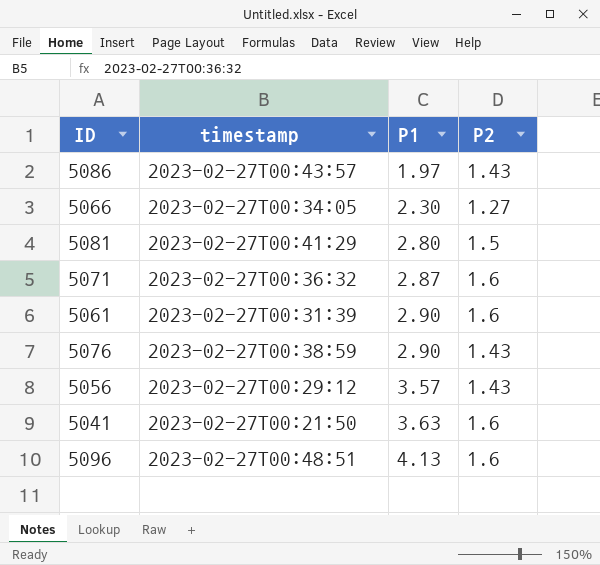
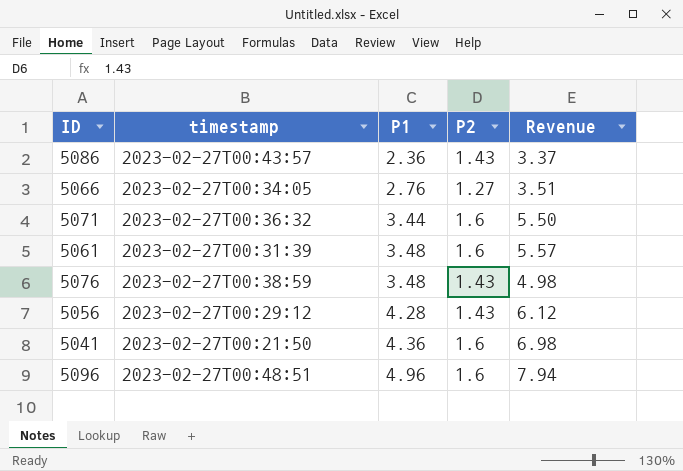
column Revenue | formula: none -> [P1] * [P2]
row 5081: 2023-02-27T00:41:29 | 2.80 | 1.5 -> none
5086 | P1: 1.97 -> 2.36
5066 | P1: 2.30 -> 2.76
5071 | P1: 2.87 -> 3.44
5061 | P1: 2.90 -> 3.48
5076 | P1: 2.90 -> 3.48
5056 | P1: 3.57 -> 4.28
5041 | P1: 3.63 -> 4.36
5096 | P1: 4.13 -> 4.96

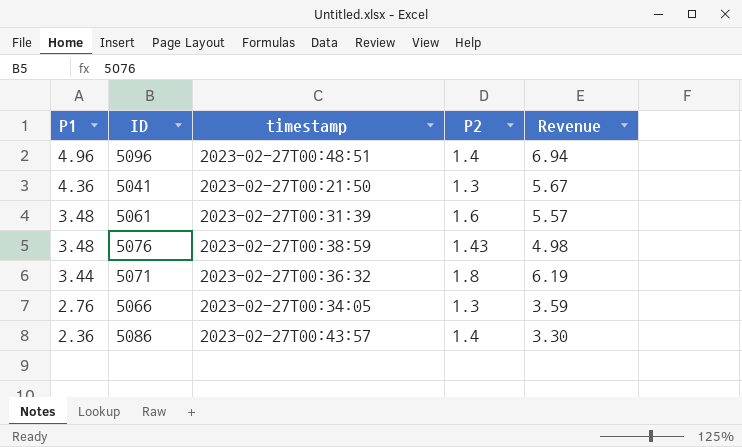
row order: P1 ascending -> P1 descending
column P1 | position: 3 -> 1
row 5056: 2023-02-27T00:29:12 | 4.28 | 1.43 | 6.12 -> none
5096 | P2: 1.6 -> 1.4
5096 | Revenue: 7.94 -> 6.94
5041 | P2: 1.6 -> 1.3
5041 | Revenue: 6.98 -> 5.67
5071 | P2: 1.6 -> 1.8
5071 | Revenue: 5.50 -> 6.19
5066 | P2: 1.27 -> 1.3
5066 | Revenue: 3.51 -> 3.59
5086 | P2: 1.43 -> 1.4
5086 | Revenue: 3.37 -> 3.30

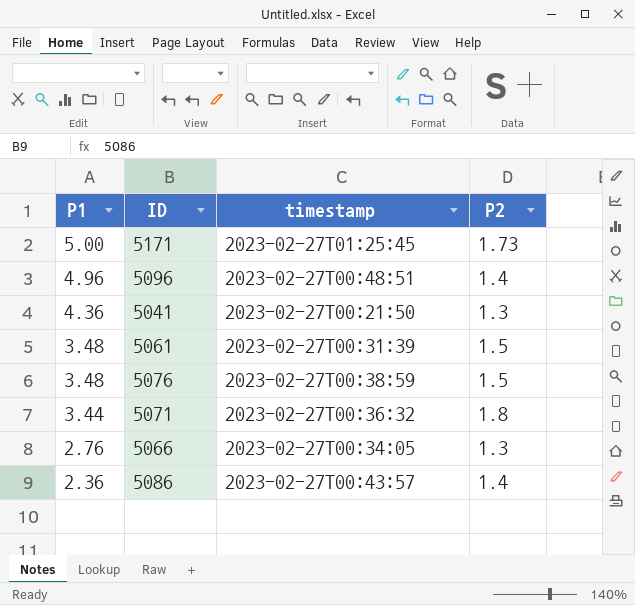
column Revenue | formula: [P1] * [P2] -> none
row 5171: none -> 5.00 | 2023-02-27T01:25:45 | 1.73
5061 | P2: 1.6 -> 1.5
5076 | P2: 1.43 -> 1.5

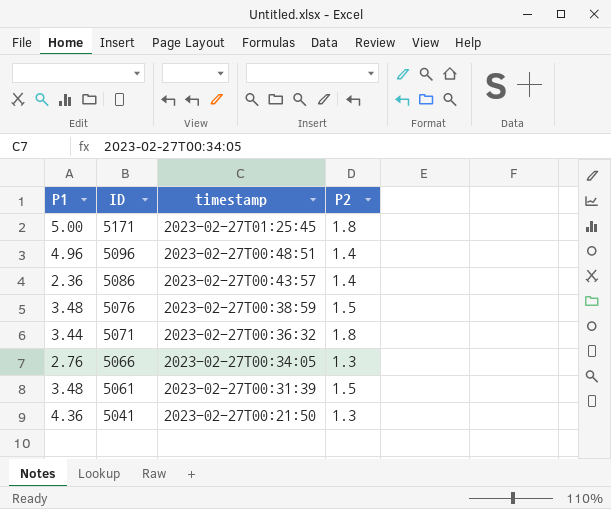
row order: P1 descending -> ID descending
5171 | P2: 1.73 -> 1.8

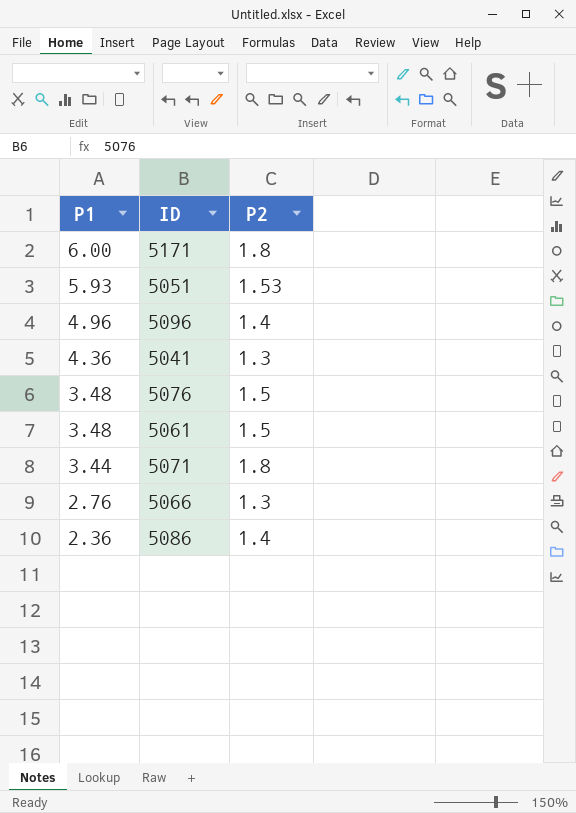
row order: ID descending -> P1 descending
column timestamp | position: 3 -> none
5171 | P1: 5.00 -> 6.00
row 5051: none -> 5.93 | 1.53

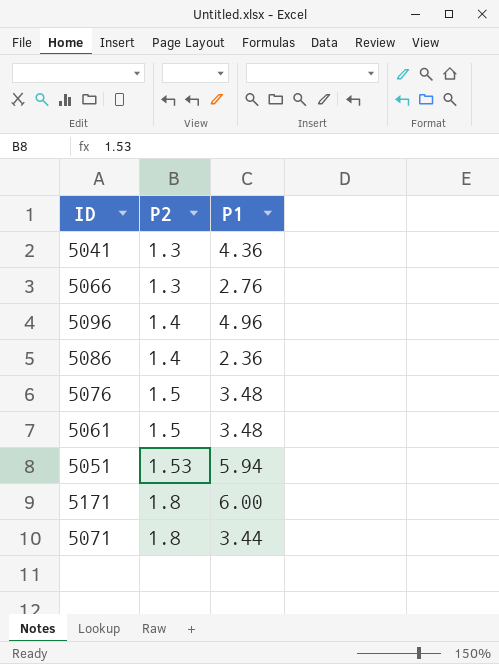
row order: P1 descending -> P2 ascending
column P1 | position: 1 -> 3
5051 | P1: 5.93 -> 5.94

